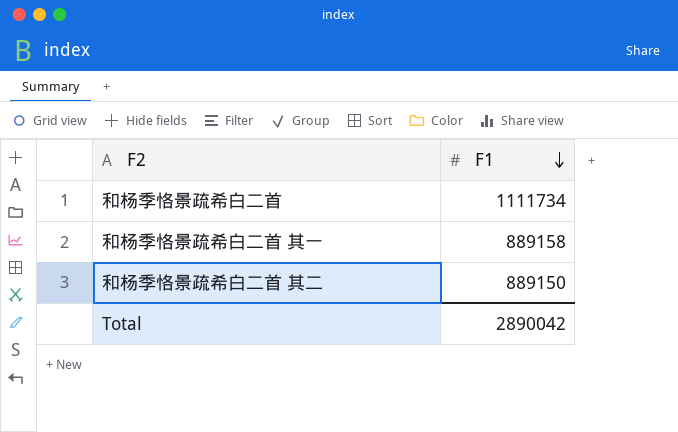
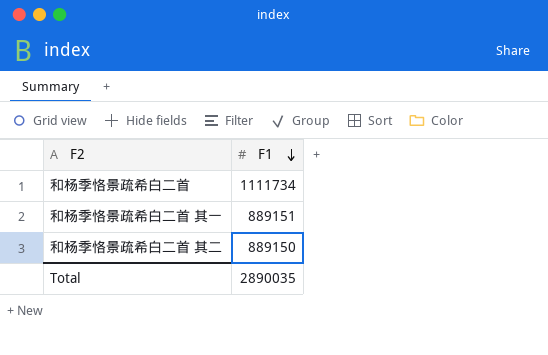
和杨季恪景疏希白二首 其一 | F1: 889158 -> 889151
Total | F1: 2890042 -> 2890035

